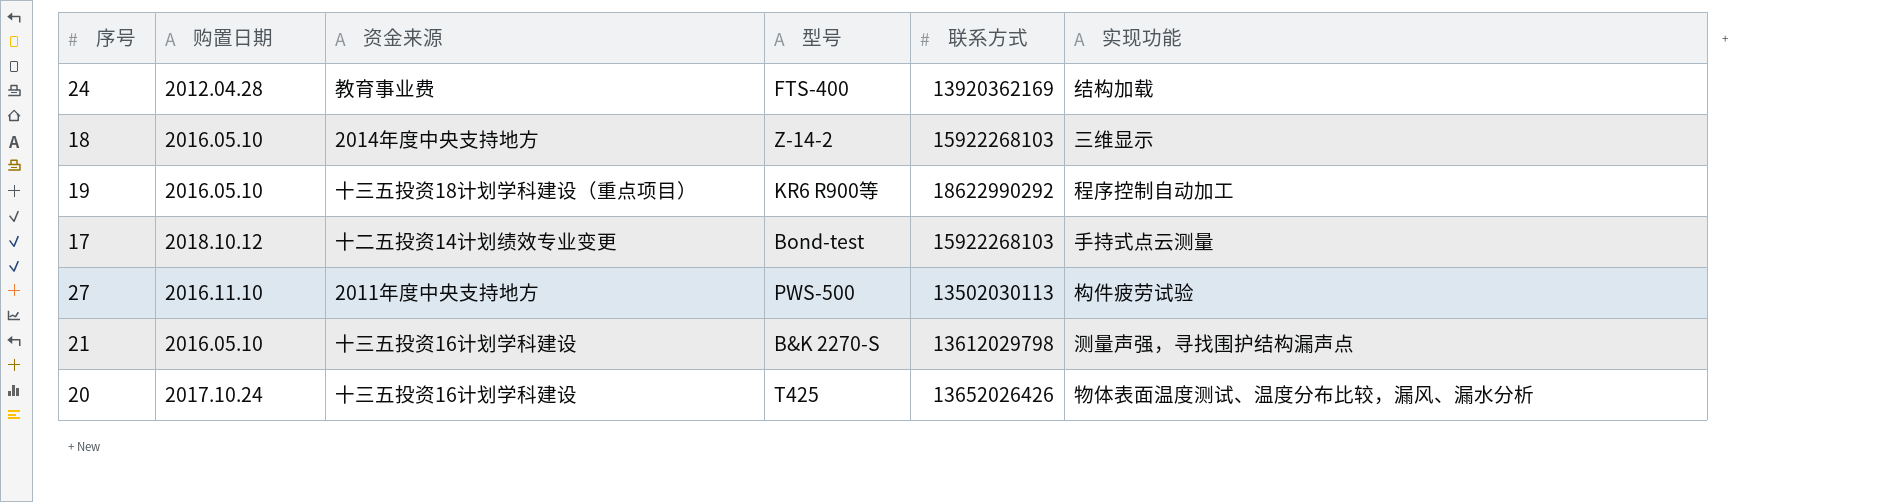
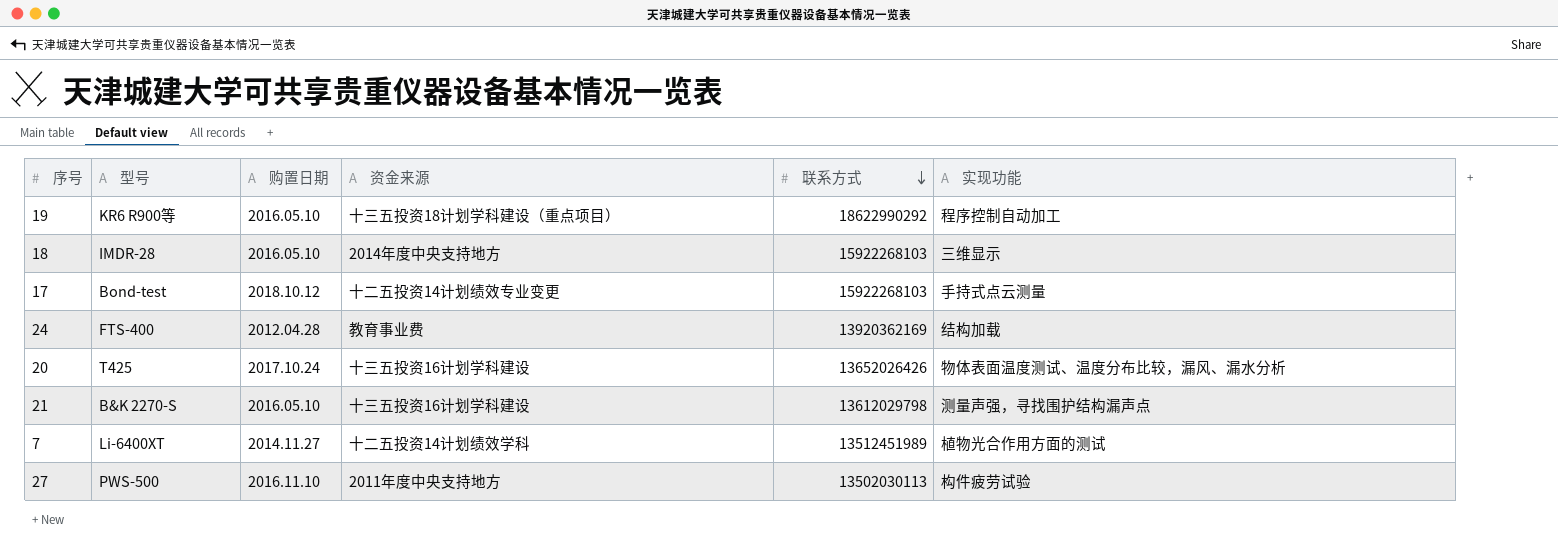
row order: none -> 联系方式 descending
column 型号 | position: 4 -> 2
18 | 型号: Z-14-2 -> IMDR-28
row 7: none -> Li-6400XT | 2014.11.27 | 十二五投资14计划绩效学科 | 13512451989 | 植物光合作用方面的测试

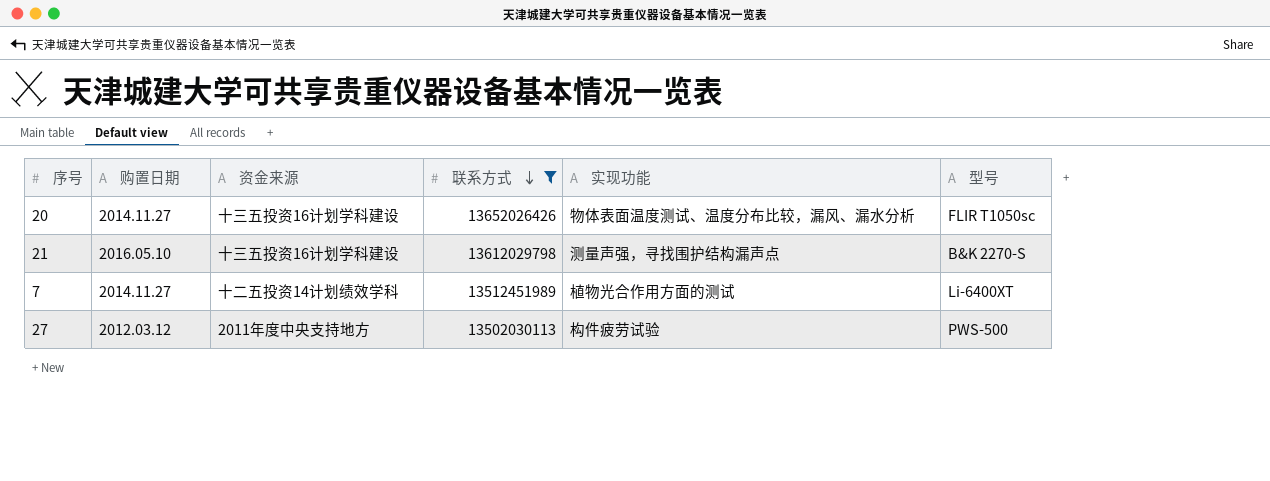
filter: none -> 联系方式 <= 13652026426
column 型号 | position: 2 -> 6
20 | 购置日期: 2017.10.24 -> 2014.11.27
20 | 型号: T425 -> FLIR T1050sc
27 | 购置日期: 2016.11.10 -> 2012.03.12

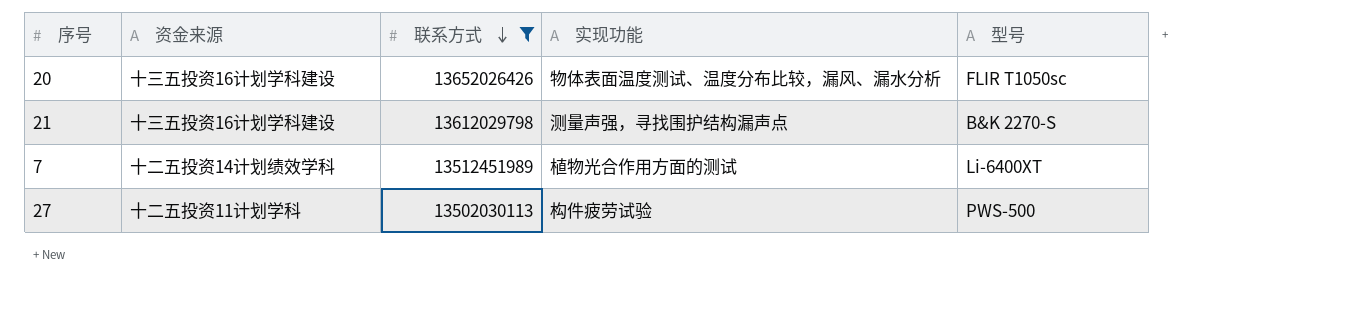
column 购置日期 | position: 2 -> none
27 | 资金来源: 2011年度中央支持地方 -> 十二五投资11计划学科

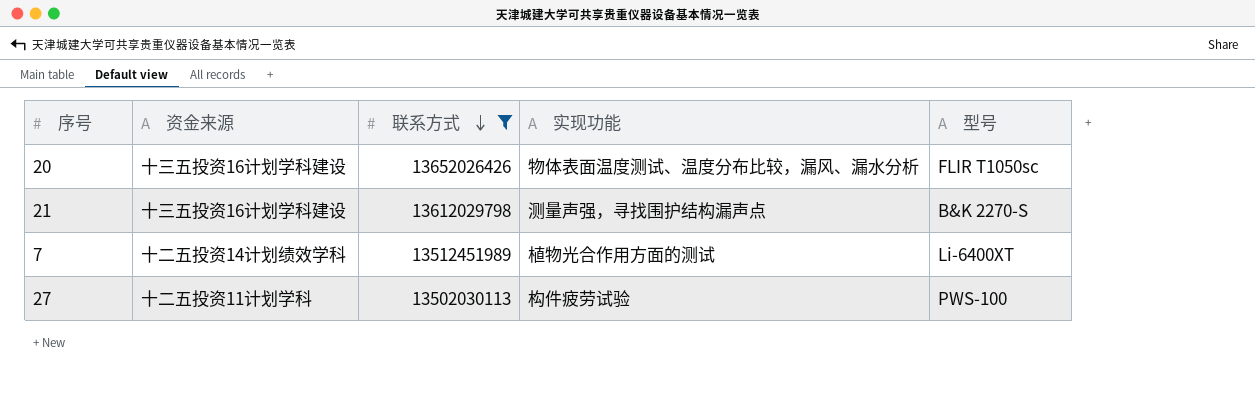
27 | 型号: PWS-500 -> PWS-100

